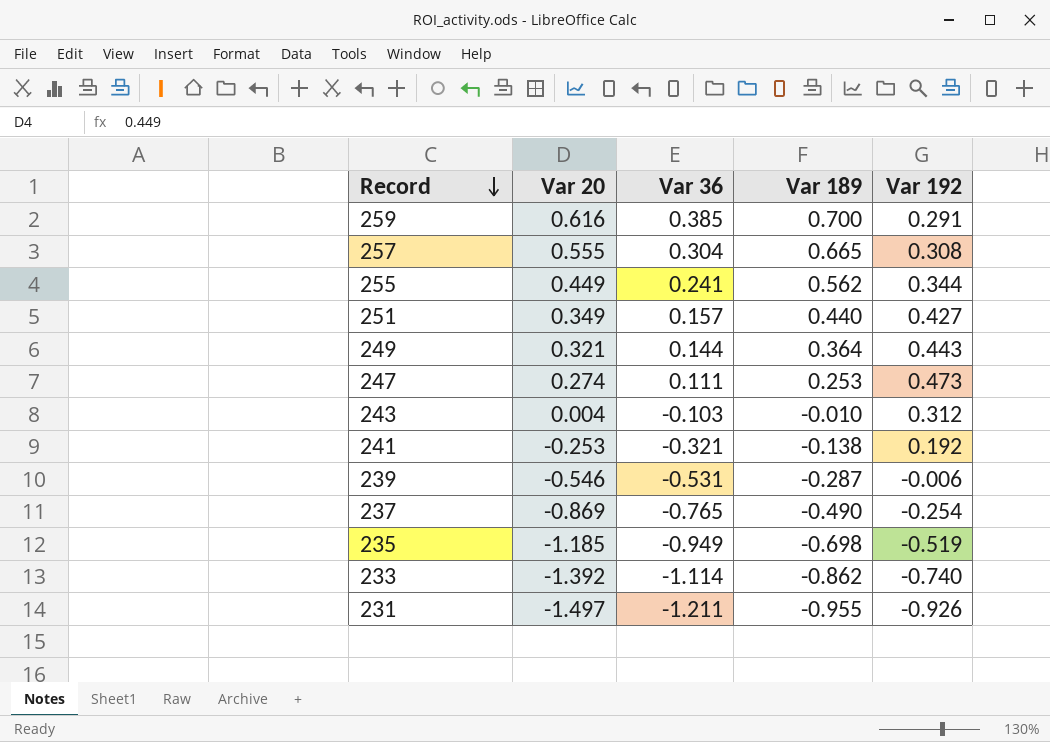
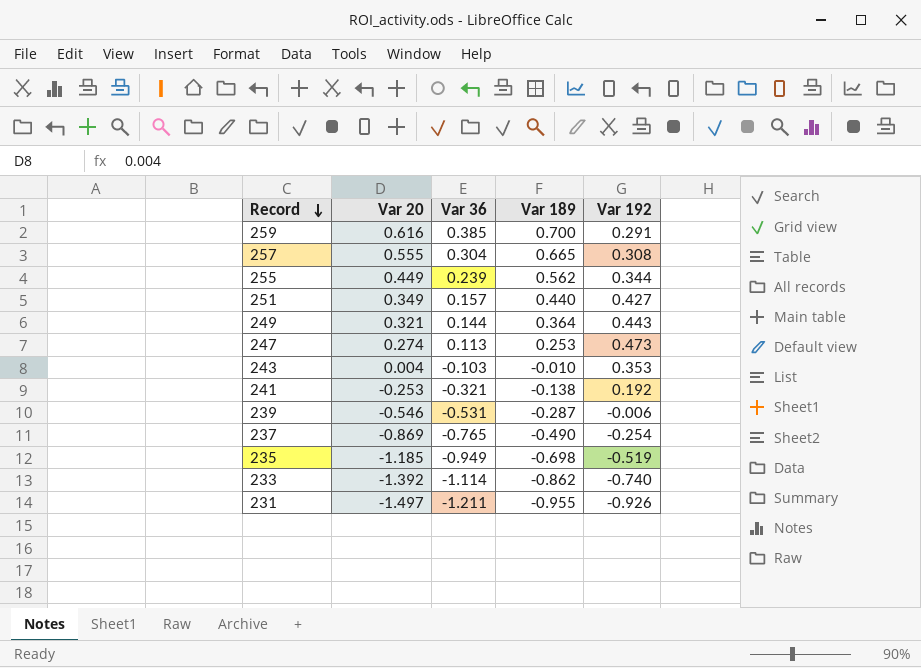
255 | Var 36: 0.241 -> 0.239
247 | Var 36: 0.111 -> 0.113
243 | Var 192: 0.312 -> 0.353

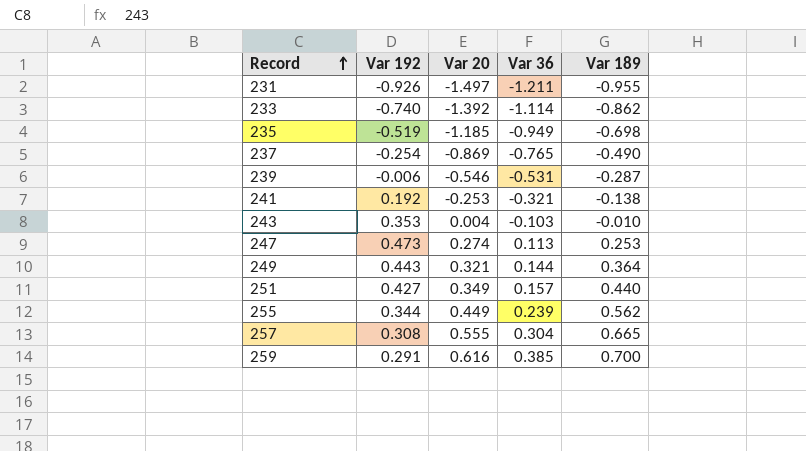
row order: Record descending -> Record ascending
column Var 192 | position: 5 -> 2

